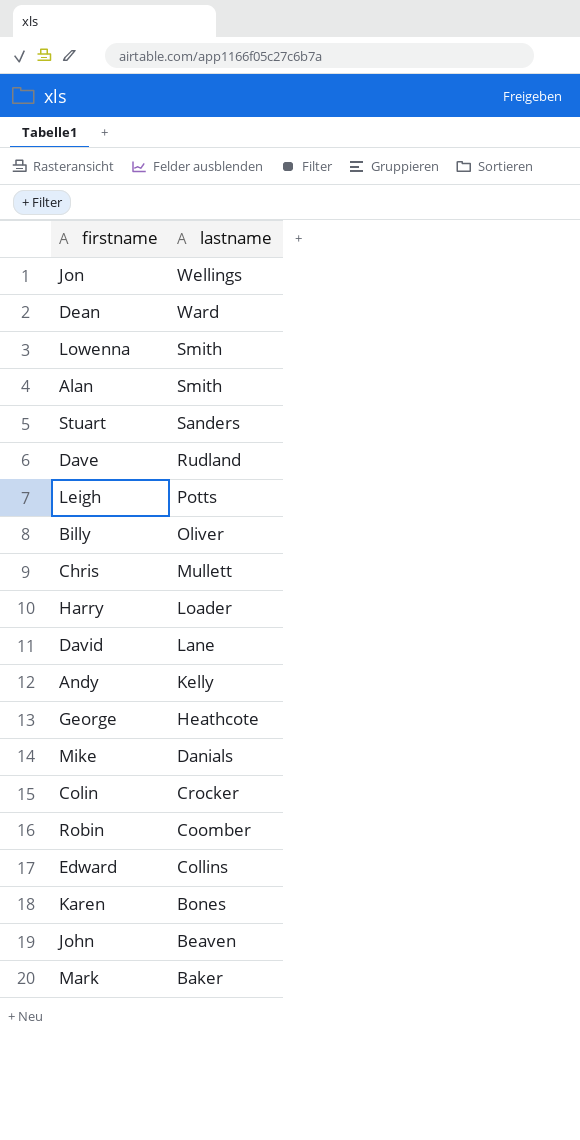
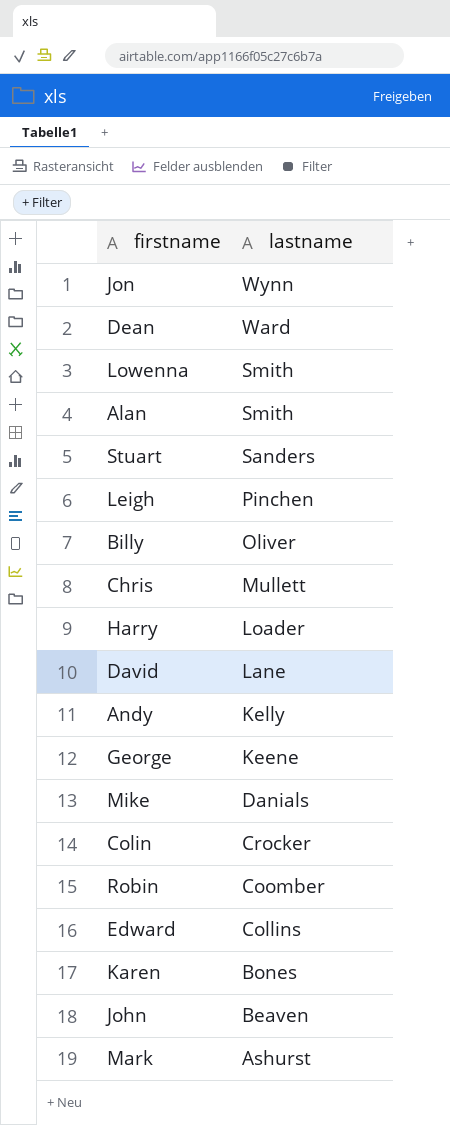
row Dave: Rudland -> none
Jon | lastname: Wellings -> Wynn
Leigh | lastname: Potts -> Pinchen
George | lastname: Heathcote -> Keene
Mark | lastname: Baker -> Ashurst

